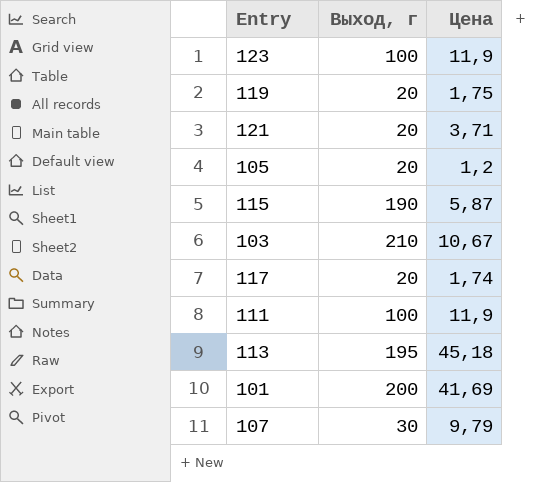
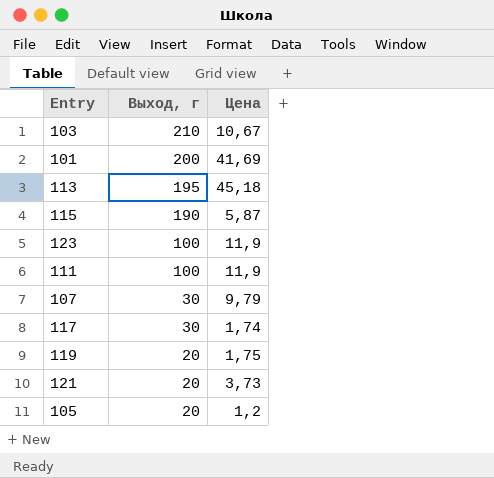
row order: none -> Выход, г descending
117 | Выход, г: 20 -> 30
121 | Цена: 3,71 -> 3,73

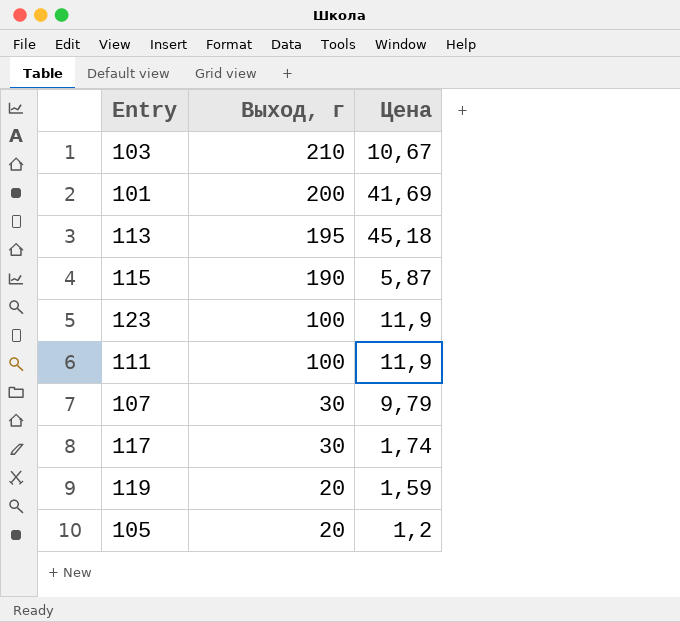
row 121: 20 | 3,73 -> none
119 | Цена: 1,75 -> 1,59

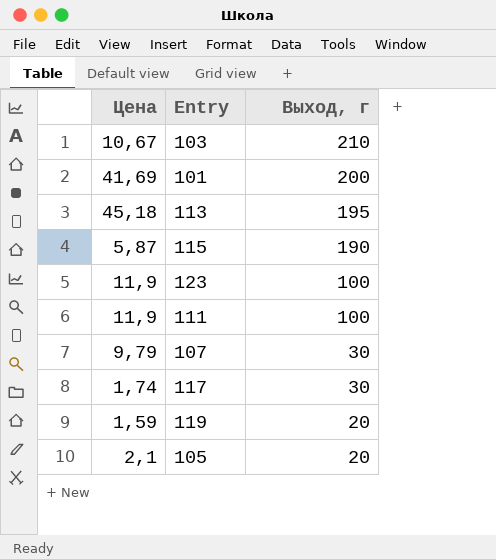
column Цена | position: 3 -> 1
105 | Цена: 1,2 -> 2,1

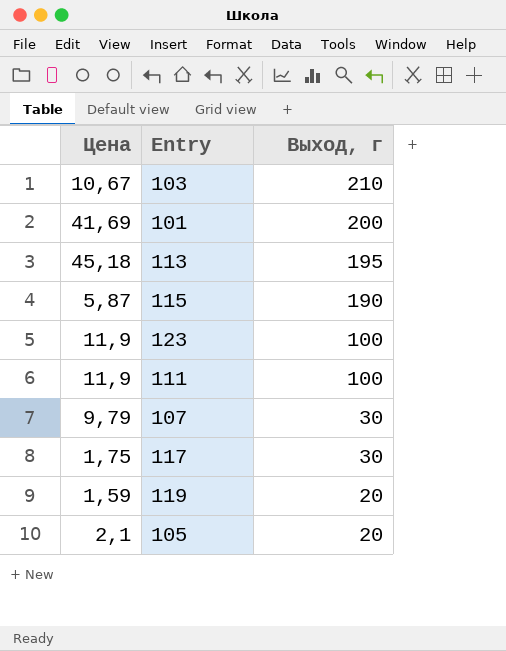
117 | Цена: 1,74 -> 1,75

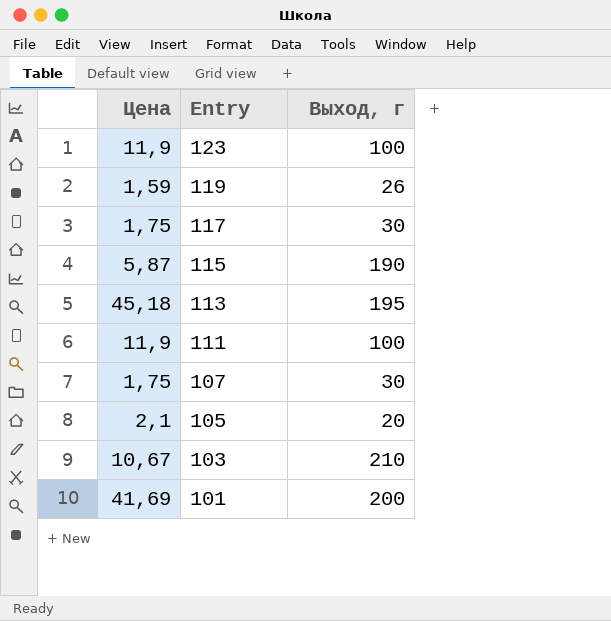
row order: Выход, г descending -> Entry descending
119 | Выход, г: 20 -> 26
107 | Цена: 9,79 -> 1,75

